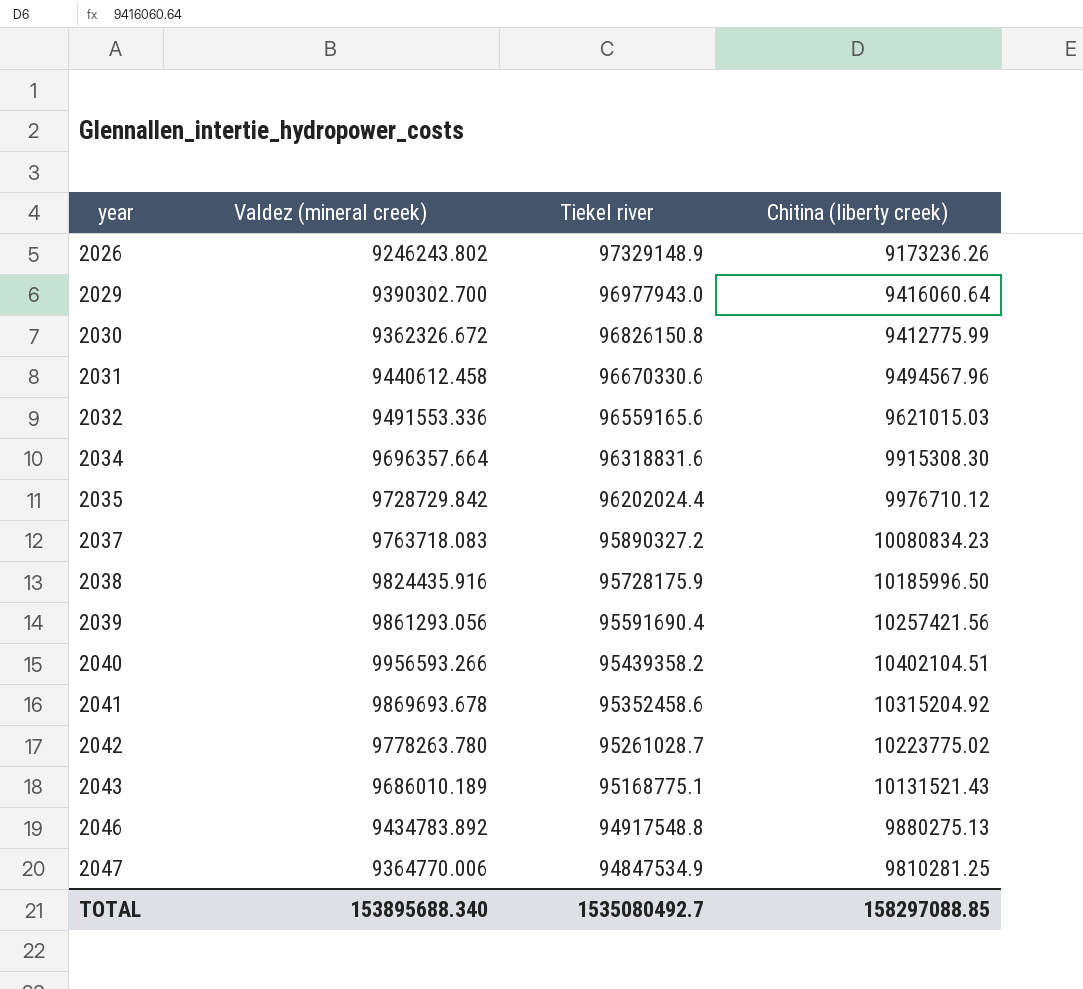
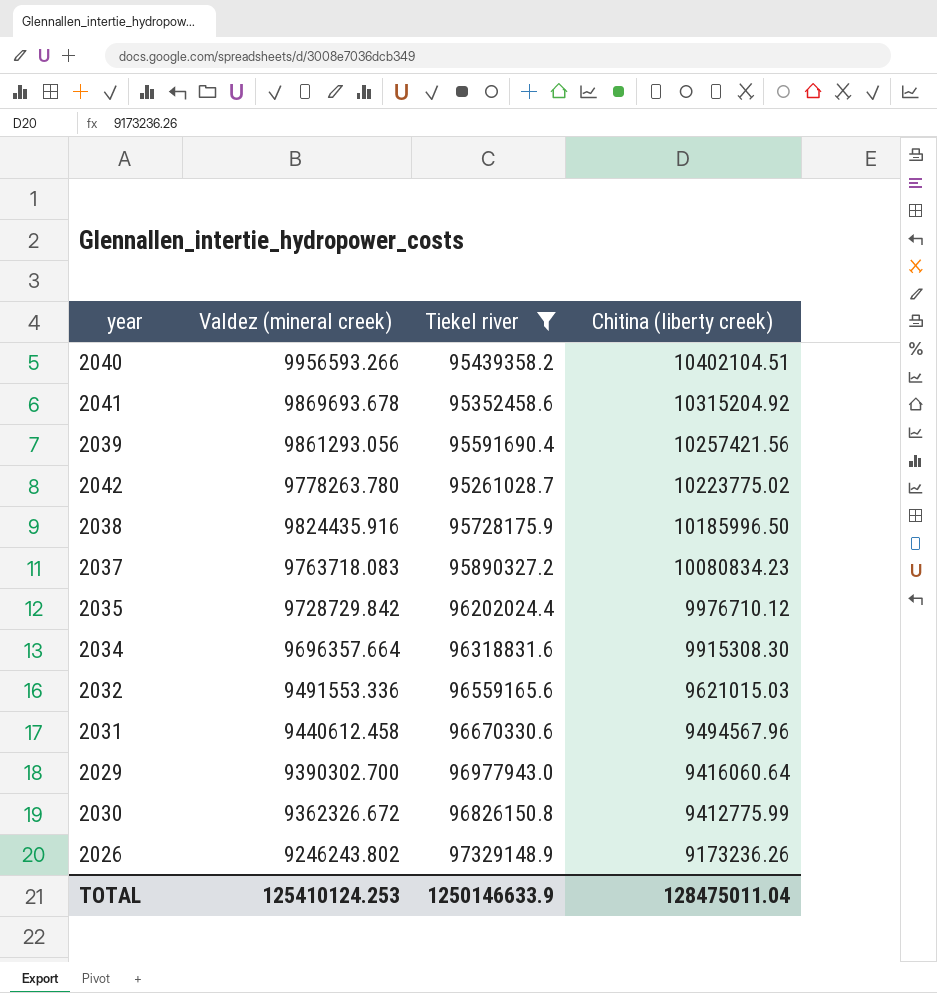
filter: none -> Tiekel river >= 95261028.7
row order: year ascending -> Chitina (liberty creek) descending
TOTAL | Valdez (mineral creek): 153895688.340 -> 125410124.253
TOTAL | Tiekel river: 1535080492.7 -> 1250146633.9
TOTAL | Chitina (liberty creek): 158297088.85 -> 128475011.04

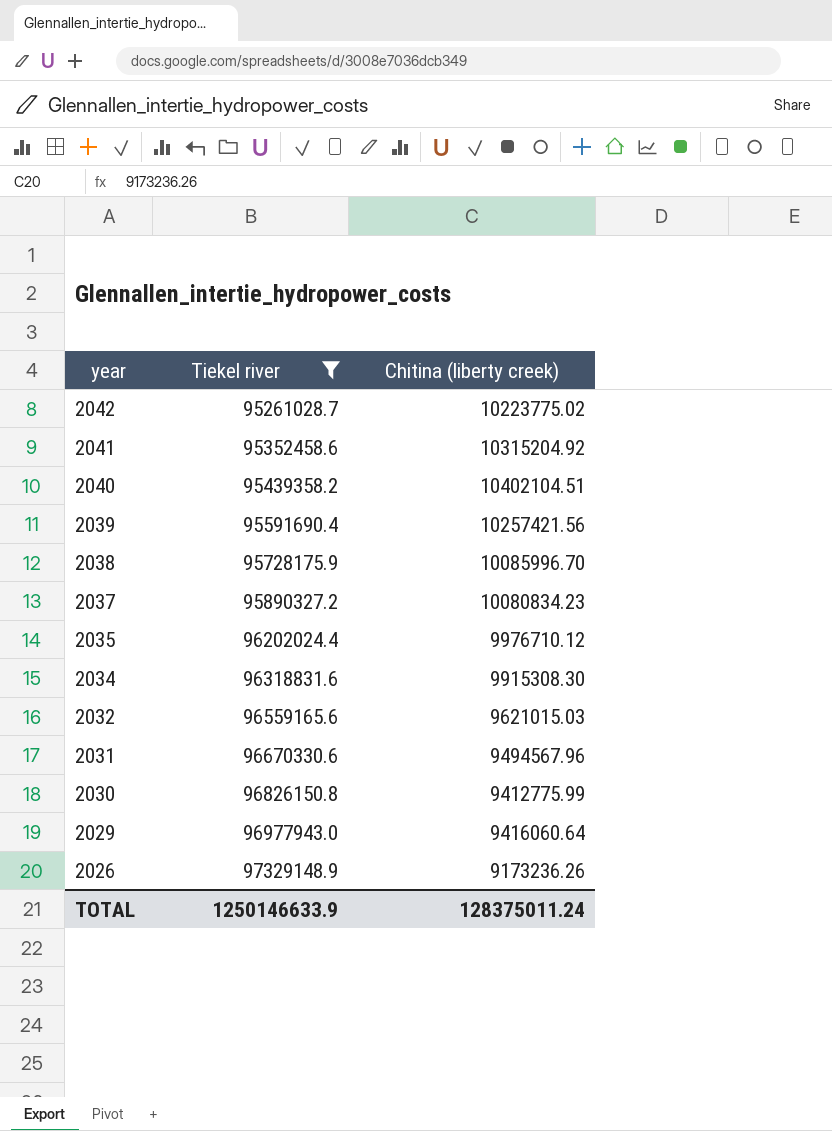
row order: Chitina (liberty creek) descending -> year descending
column Valdez (mineral creek) | position: 2 -> none
2038 | Chitina (liberty creek): 10185996.50 -> 10085996.70
TOTAL | Chitina (liberty creek): 128475011.04 -> 128375011.24

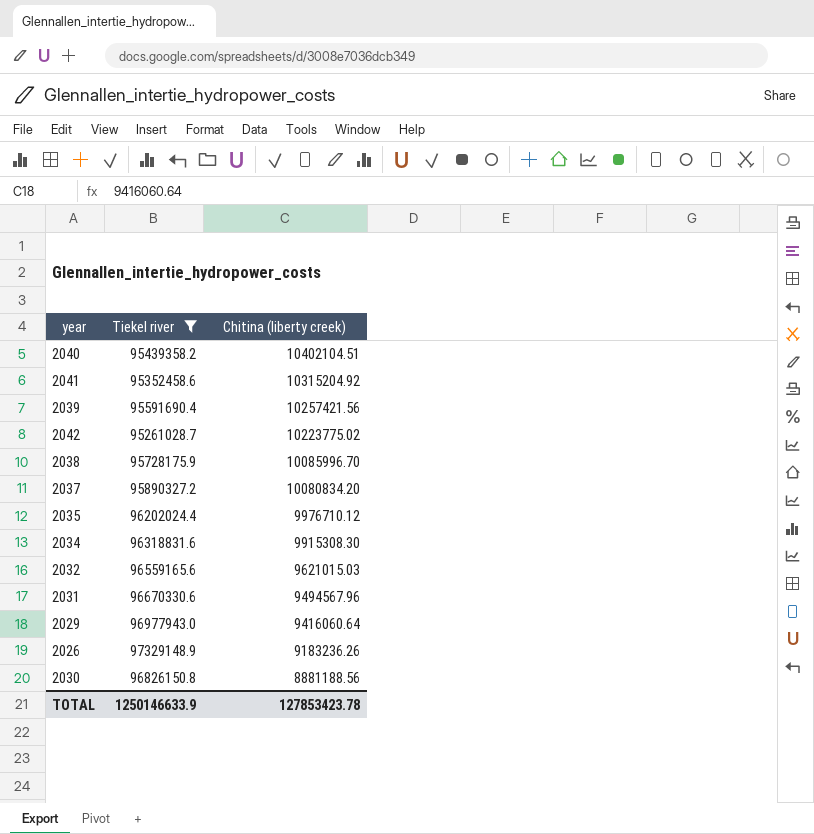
row order: year descending -> Chitina (liberty creek) descending
2037 | Chitina (liberty creek): 10080834.23 -> 10080834.20
2026 | Chitina (liberty creek): 9173236.26 -> 9183236.26
2030 | Chitina (liberty creek): 9412775.99 -> 8881188.56
TOTAL | Chitina (liberty creek): 128375011.24 -> 127853423.78

